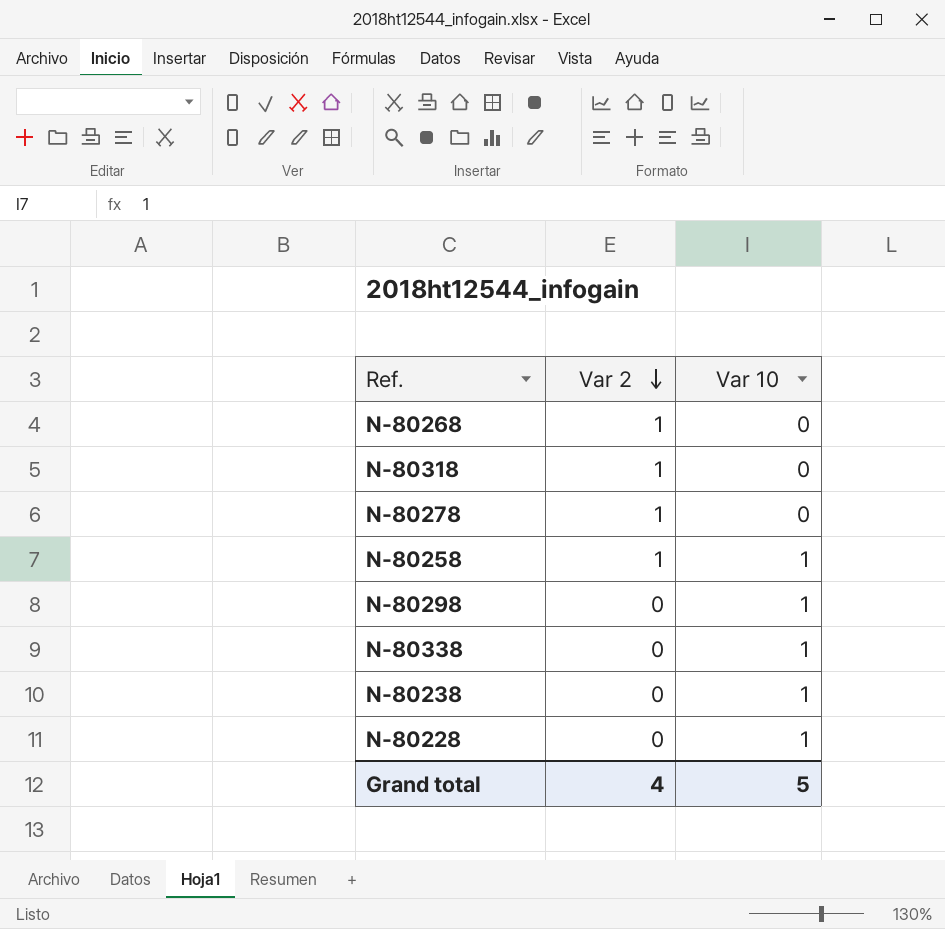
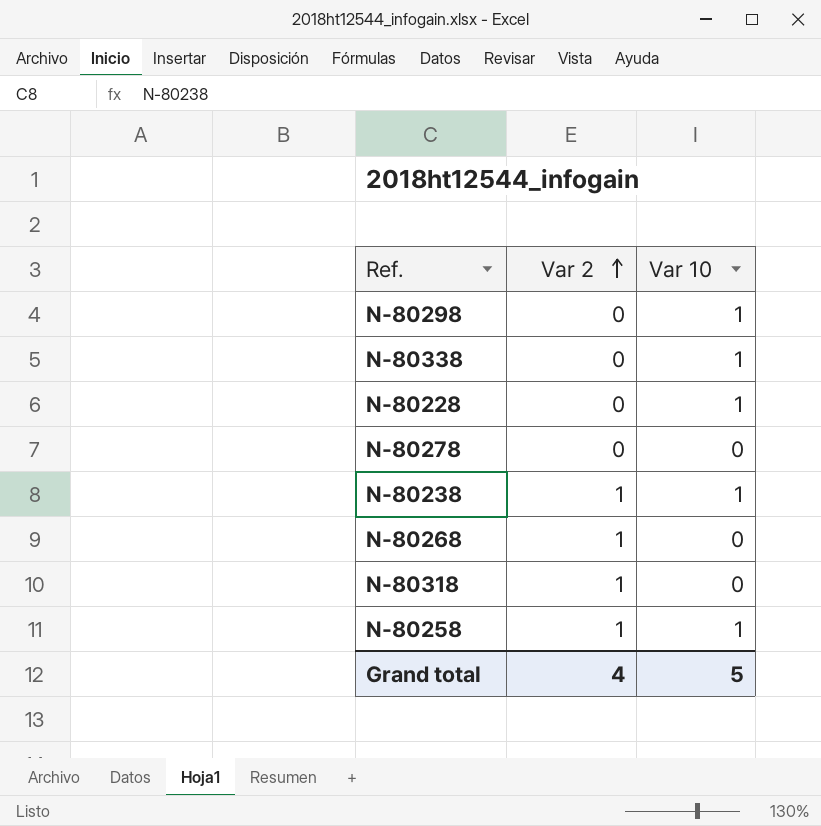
row order: Var 2 descending -> Var 2 ascending
N-80278 | Var 2: 1 -> 0
N-80238 | Var 2: 0 -> 1

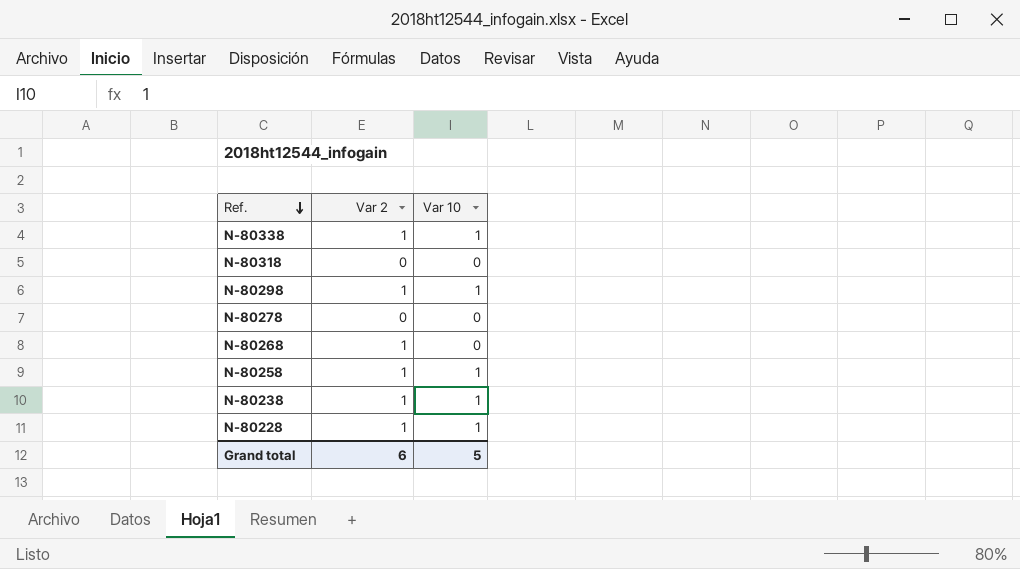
row order: Var 2 ascending -> Ref. descending
N-80338 | Var 2: 0 -> 1
N-80318 | Var 2: 1 -> 0
N-80298 | Var 2: 0 -> 1
N-80228 | Var 2: 0 -> 1
Grand total | Var 2: 4 -> 6

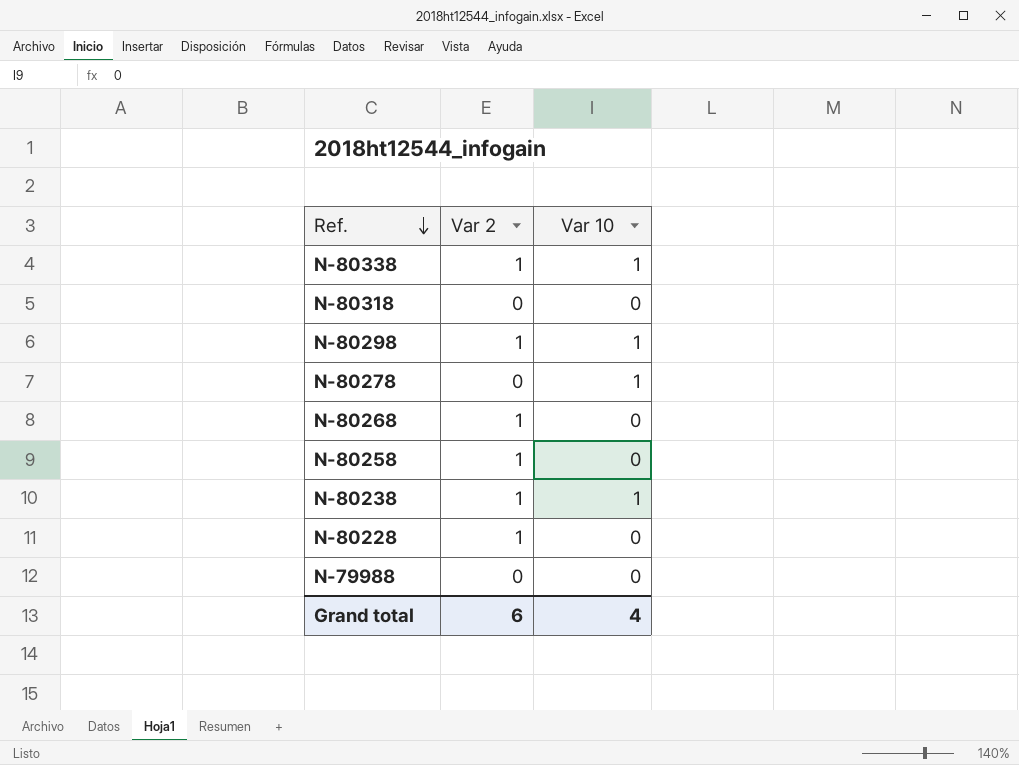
N-80278 | Var 10: 0 -> 1
N-80258 | Var 10: 1 -> 0
N-80228 | Var 10: 1 -> 0
row N-79988: none -> 0 | 0
Grand total | Var 10: 5 -> 4

